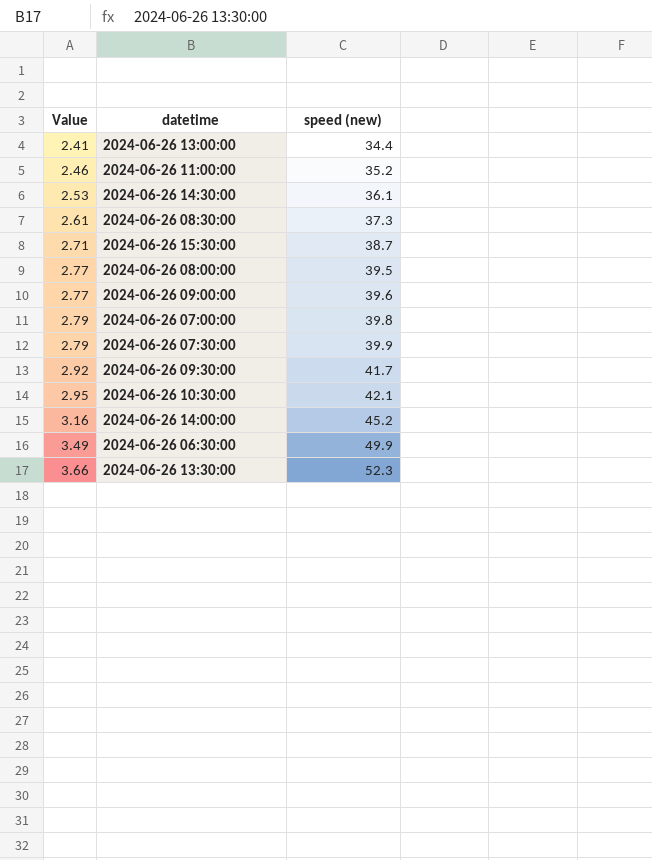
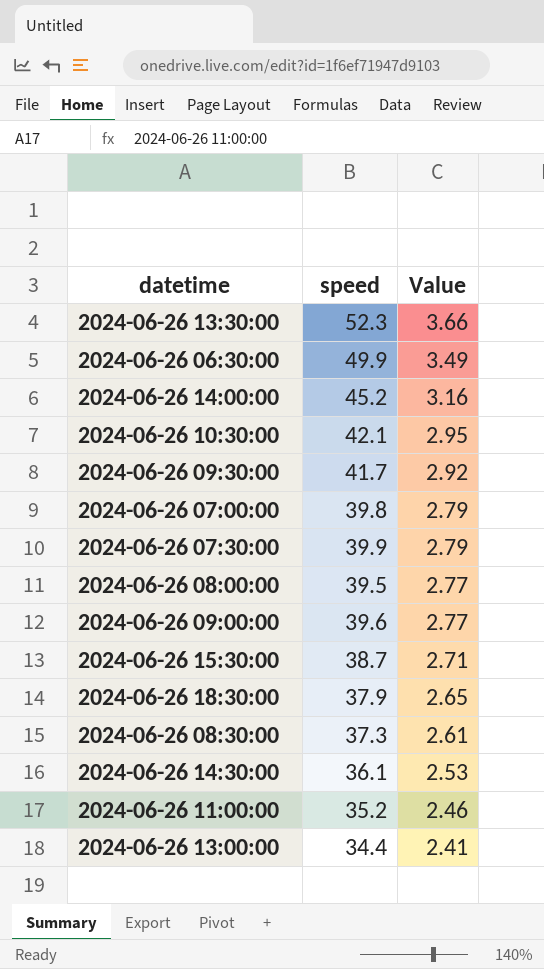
row order: Value ascending -> Value descending
column name: speed (new) -> speed
column Value | position: 1 -> 3
row 2024-06-26 18:30:00: none -> 37.9 | 2.65

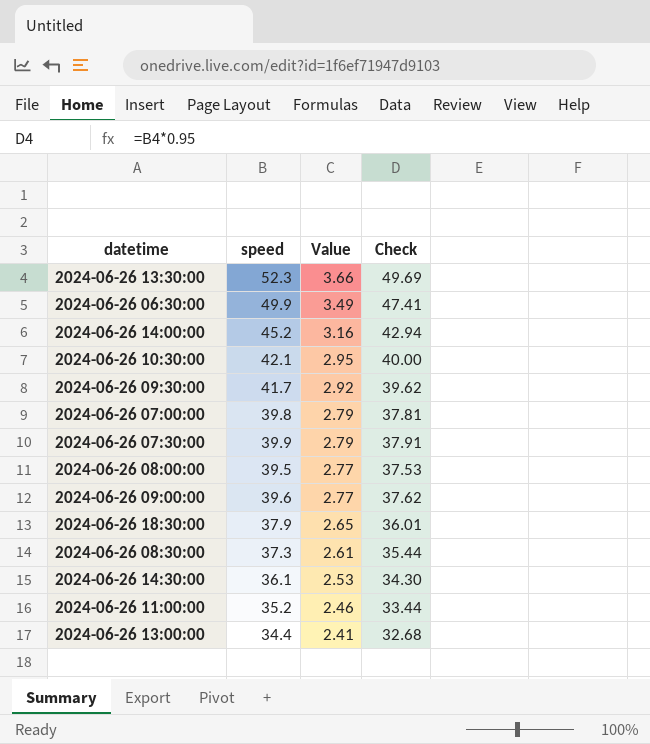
column Check | formula: none -> [speed] * 0.95
row 2024-06-26 15:30:00: 38.7 | 2.71 -> none

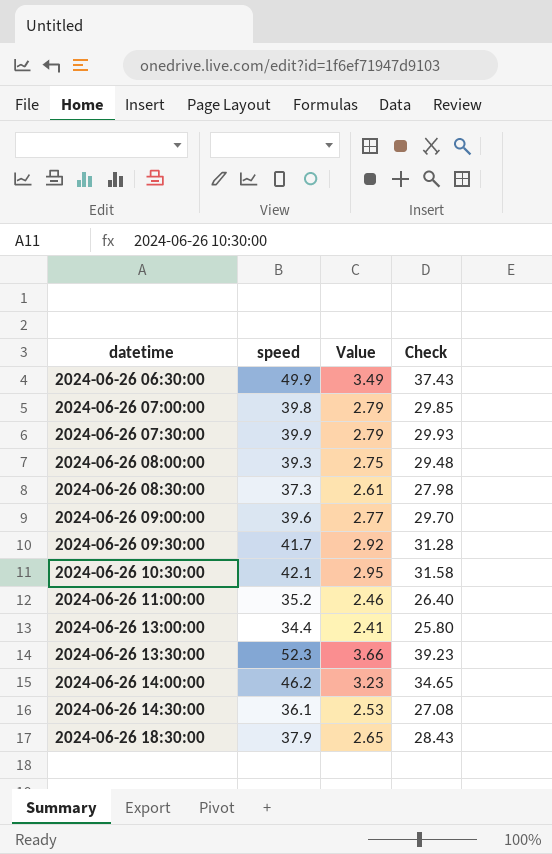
row order: Value descending -> datetime ascending
column Check | formula: [speed] * 0.95 -> [speed] * 0.75
2024-06-26 08:00:00 | speed: 39.5 -> 39.3
2024-06-26 08:00:00 | Value: 2.77 -> 2.75
2024-06-26 14:00:00 | speed: 45.2 -> 46.2
2024-06-26 14:00:00 | Value: 3.16 -> 3.23

